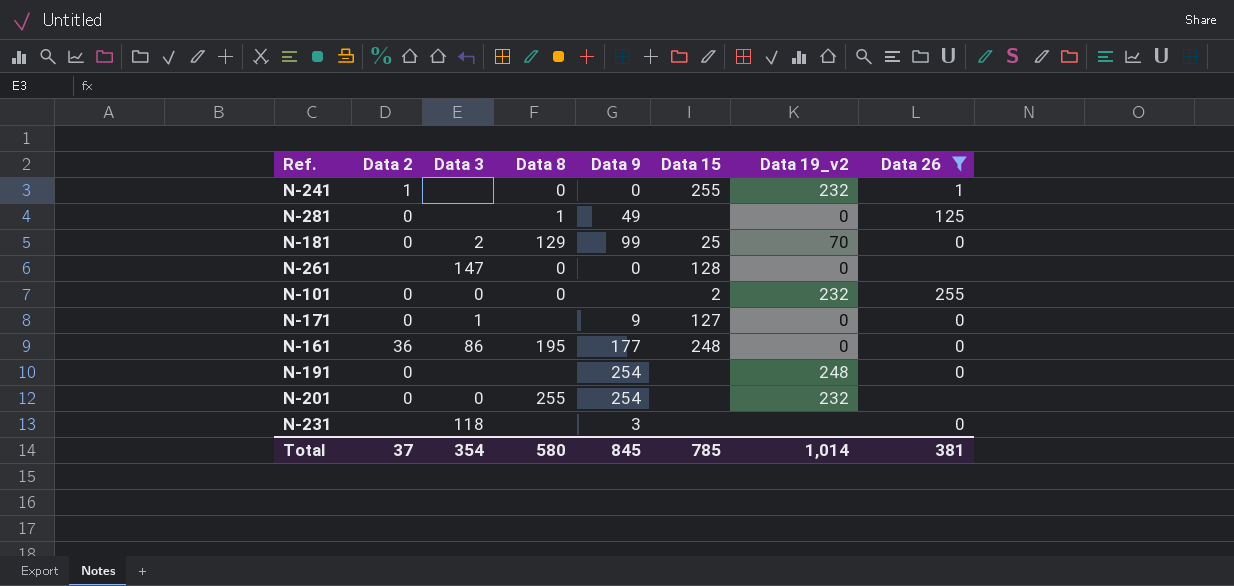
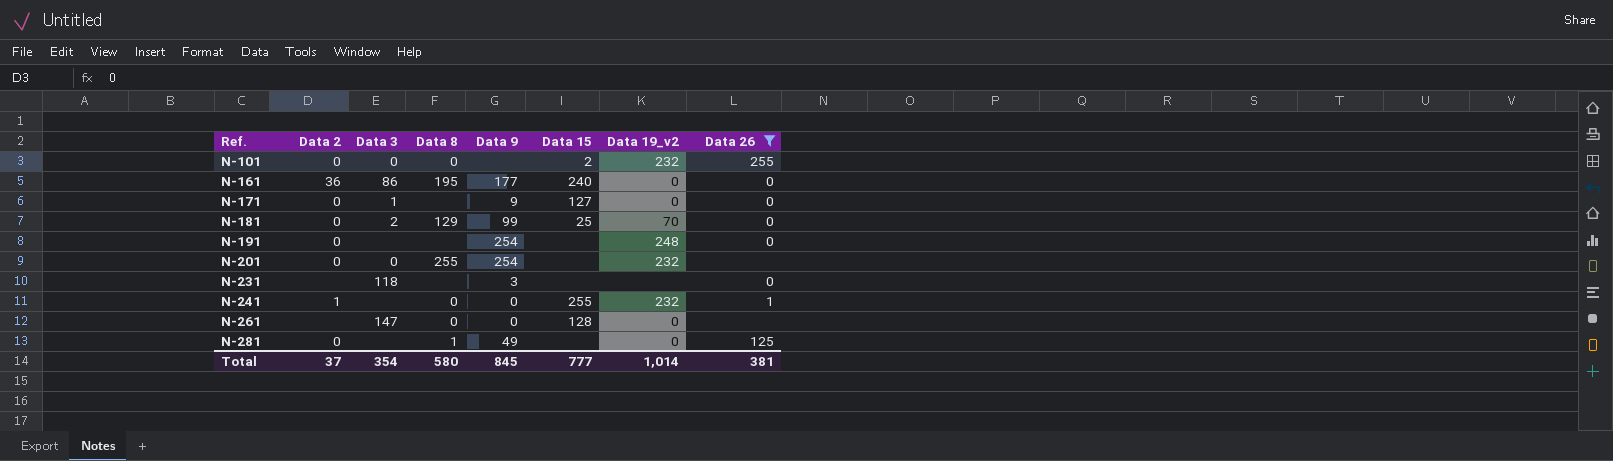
row order: none -> Ref. ascending
N-161 | Data 15: 248 -> 240
Total | Data 15: 785 -> 777

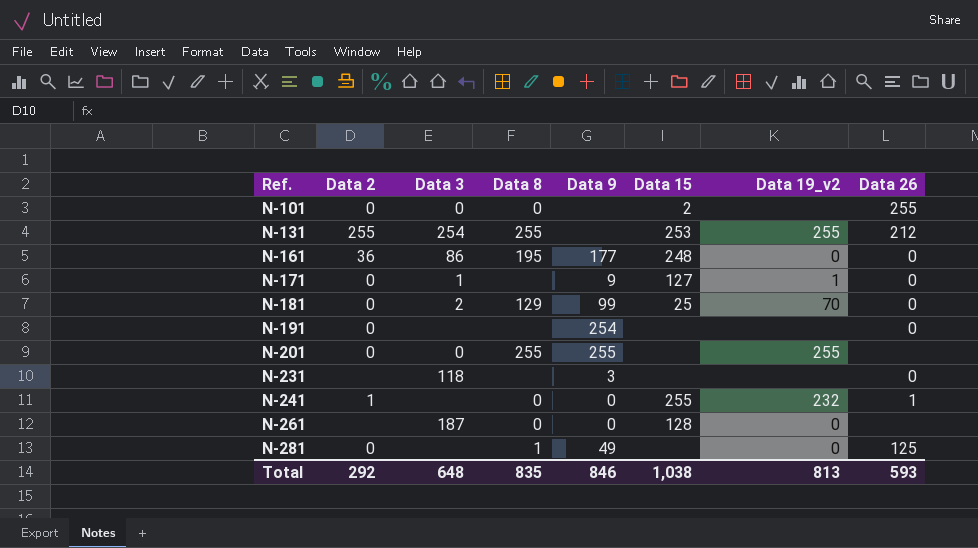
filter: Data 26 != 212 -> none
N-101 | Data 19_v2: 232 -> none
N-161 | Data 15: 240 -> 248
N-171 | Data 19_v2: 0 -> 1
N-191 | Data 19_v2: 248 -> none
N-201 | Data 9: 254 -> 255
N-201 | Data 19_v2: 232 -> 255
N-261 | Data 3: 147 -> 187
Total | Data 2: 37 -> 292
Total | Data 3: 354 -> 648
Total | Data 8: 580 -> 835
Total | Data 9: 845 -> 846
Total | Data 15: 777 -> 1,038
Total | Data 19_v2: 1,014 -> 813
Total | Data 26: 381 -> 593

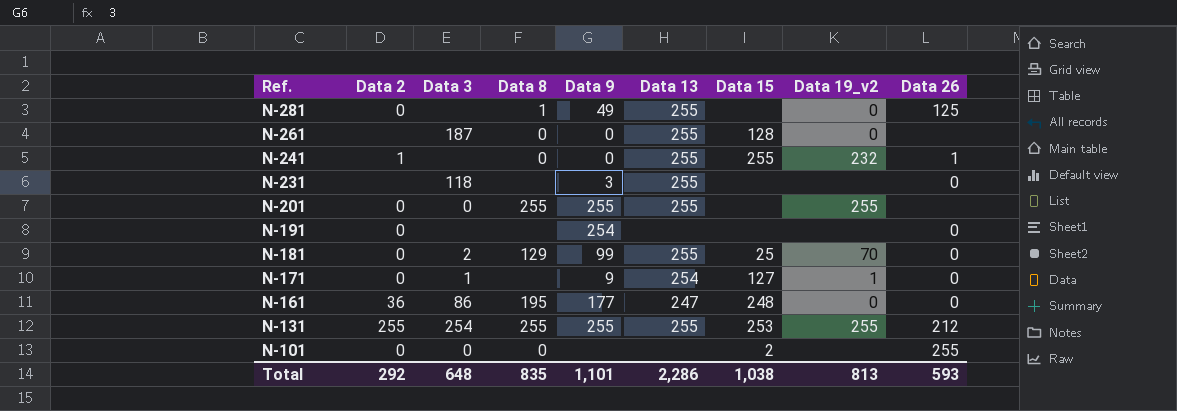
row order: Ref. ascending -> Ref. descending
column Data 13 | position: none -> 6
N-131 | Data 9: none -> 255
Total | Data 9: 846 -> 1,101

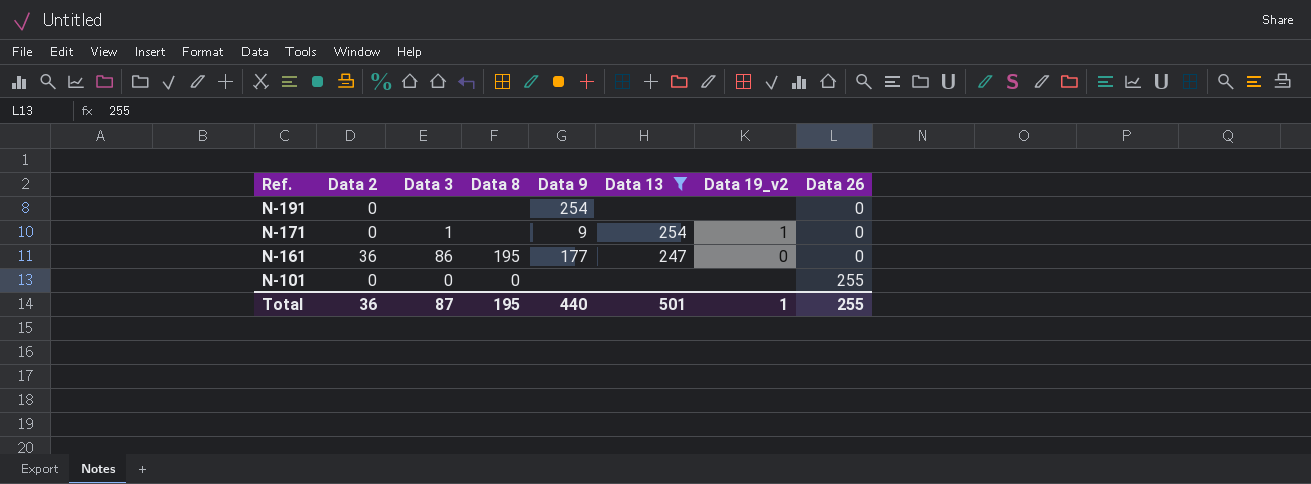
filter: none -> Data 13 != 255
column Data 15 | position: 7 -> none
Total | Data 2: 292 -> 36
Total | Data 3: 648 -> 87
Total | Data 8: 835 -> 195
Total | Data 9: 1,101 -> 440
Total | Data 13: 2,286 -> 501
Total | Data 19_v2: 813 -> 1
Total | Data 26: 593 -> 255

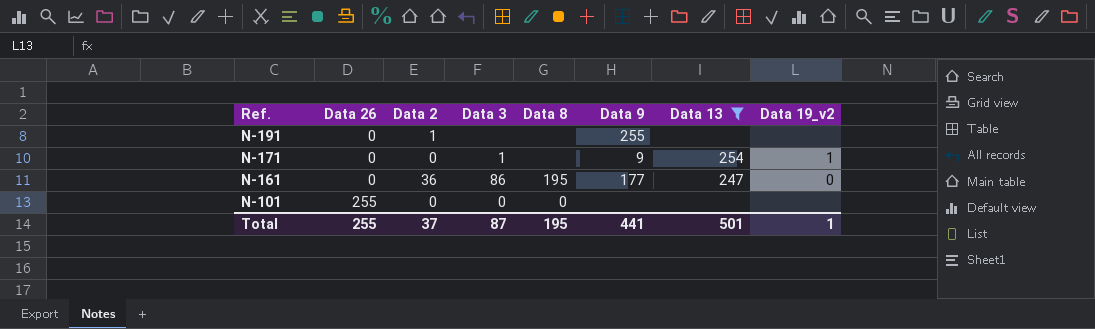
column Data 26 | position: 8 -> 2
N-191 | Data 2: 0 -> 1
N-191 | Data 9: 254 -> 255
Total | Data 2: 36 -> 37
Total | Data 9: 440 -> 441

